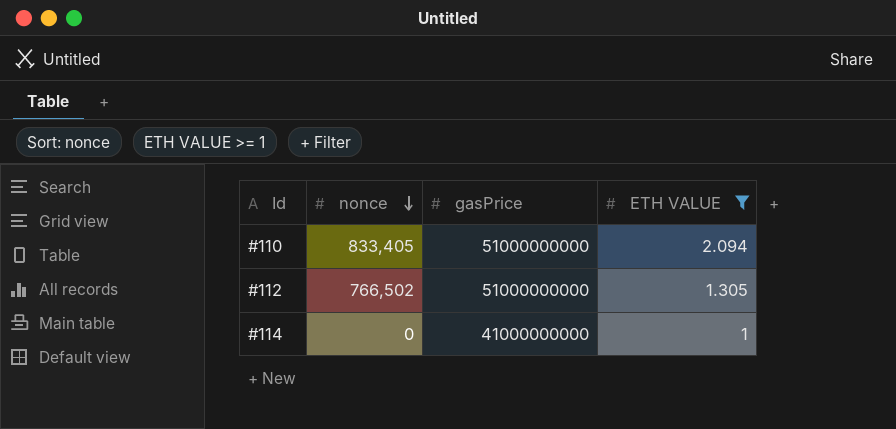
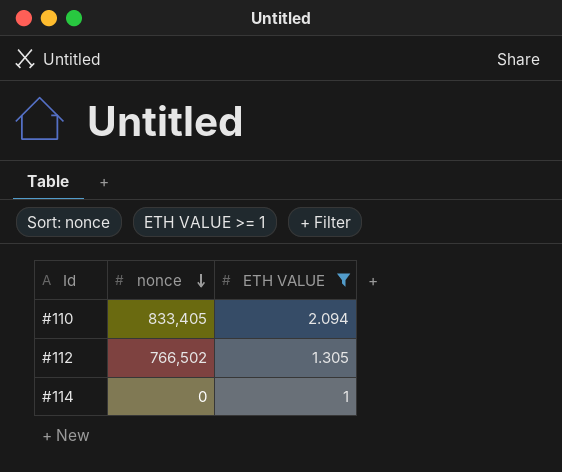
column gasPrice | position: 3 -> none

